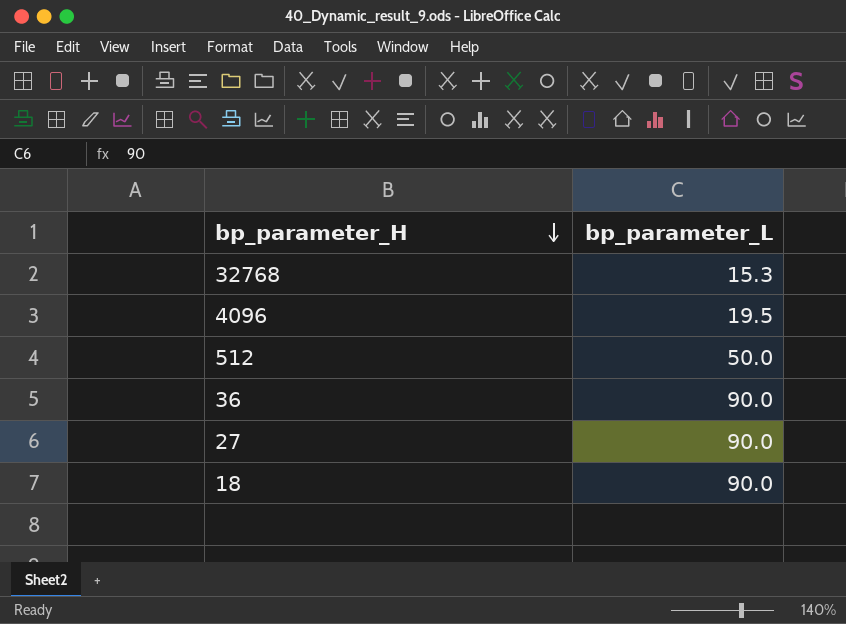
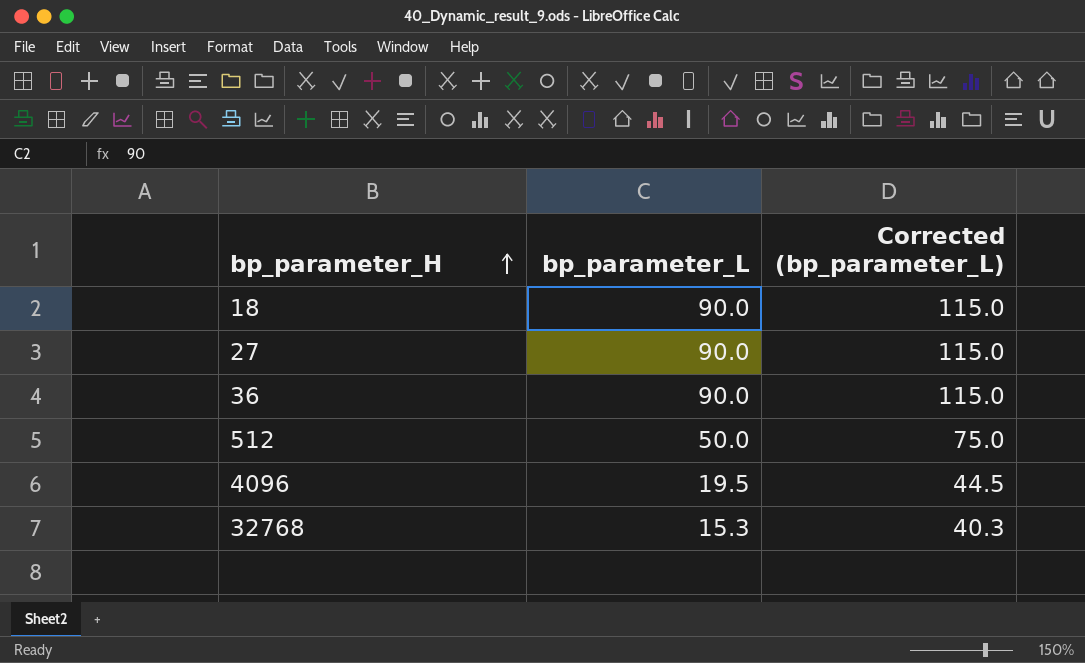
row order: bp_parameter_H descending -> bp_parameter_H ascending
column Corrected (bp_parameter_L) | formula: none -> [bp_parameter_L] + 25

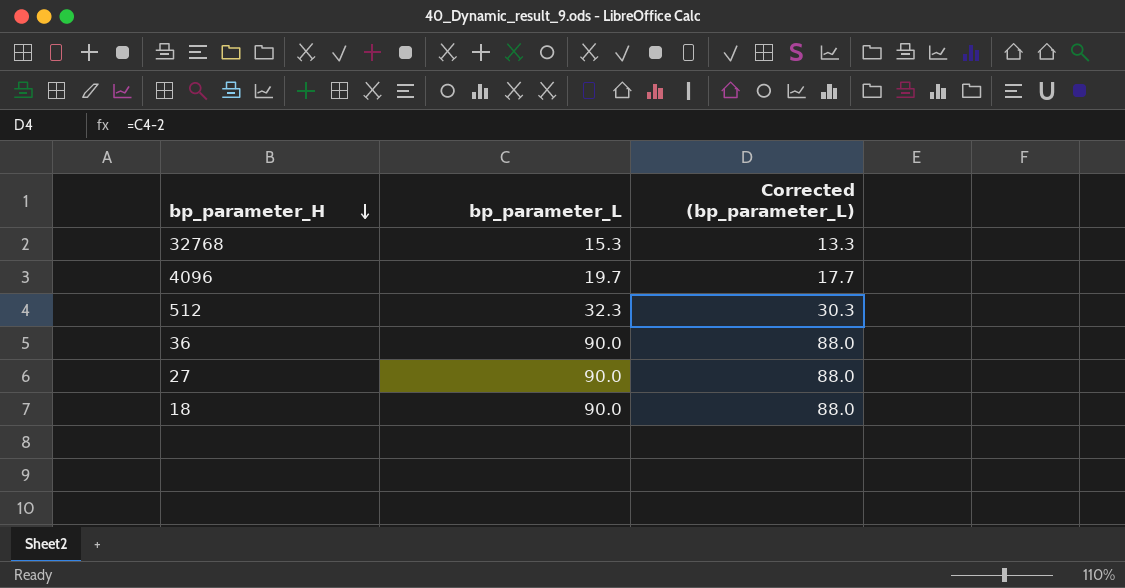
row order: bp_parameter_H ascending -> bp_parameter_H descending
column Corrected (bp_parameter_L) | formula: [bp_parameter_L] + 25 -> [bp_parameter_L] - 2
4096 | bp_parameter_L: 19.5 -> 19.7
512 | bp_parameter_L: 50.0 -> 32.3

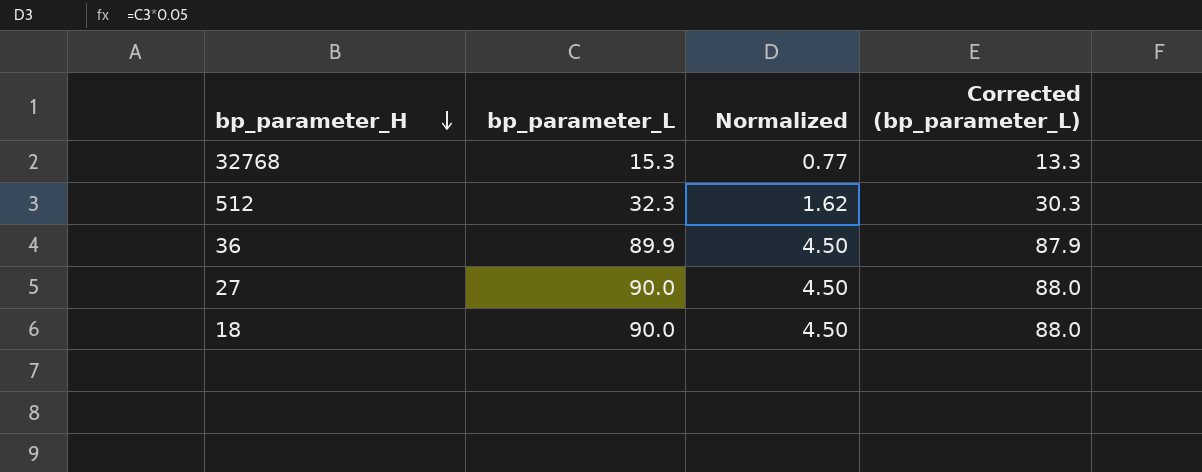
column Normalized | formula: none -> [bp_parameter_L] * 0.05
row 4096: 19.7 | 17.7 -> none
36 | bp_parameter_L: 90.0 -> 89.9
36 | Corrected (bp_parameter_L): 88.0 -> 87.9

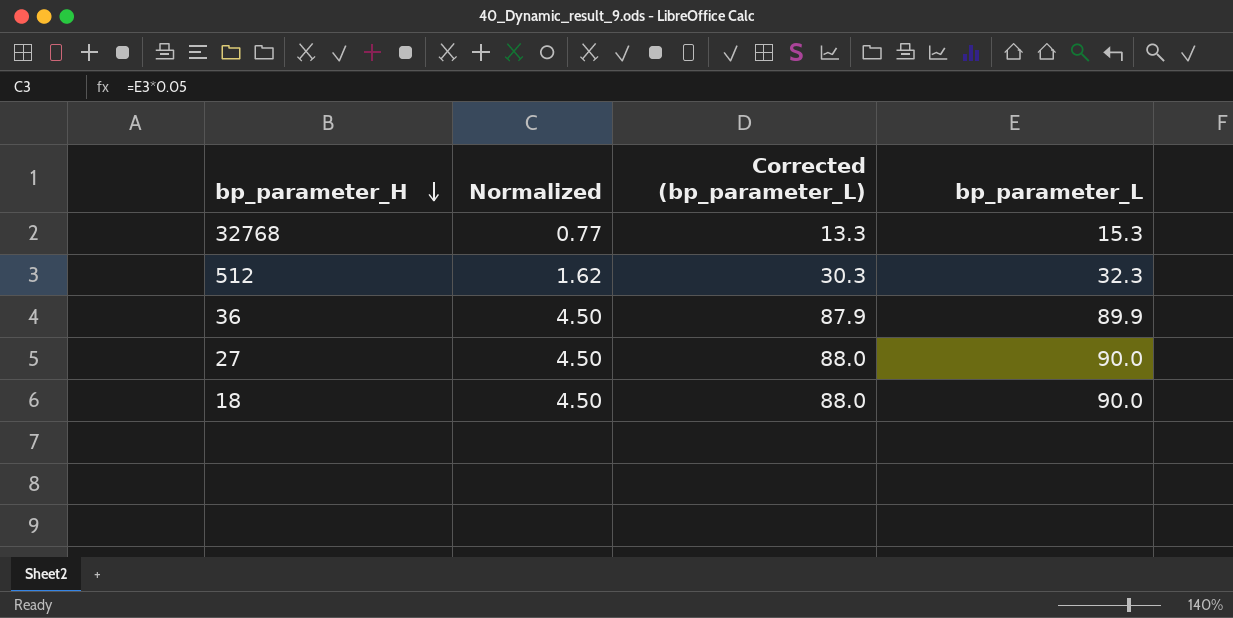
column bp_parameter_L | position: 2 -> 4

